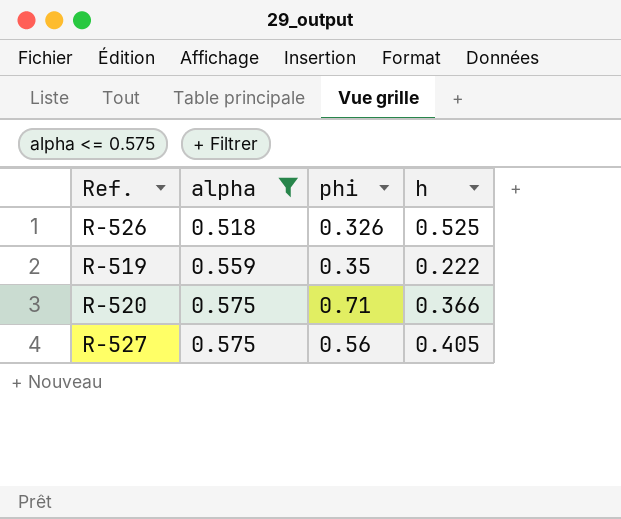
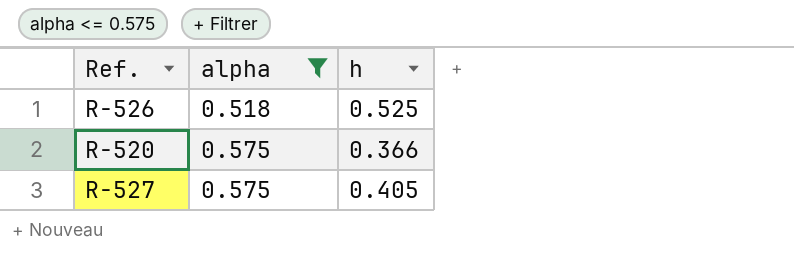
column phi | position: 3 -> none
row R-519: 0.559 | 0.35 | 0.222 -> none

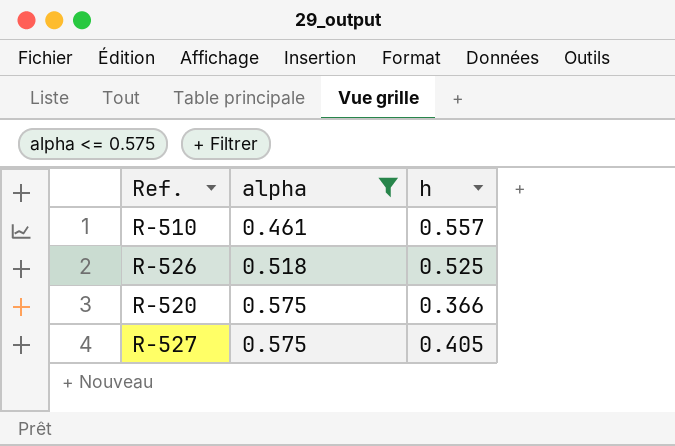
row R-510: none -> 0.461 | 0.557

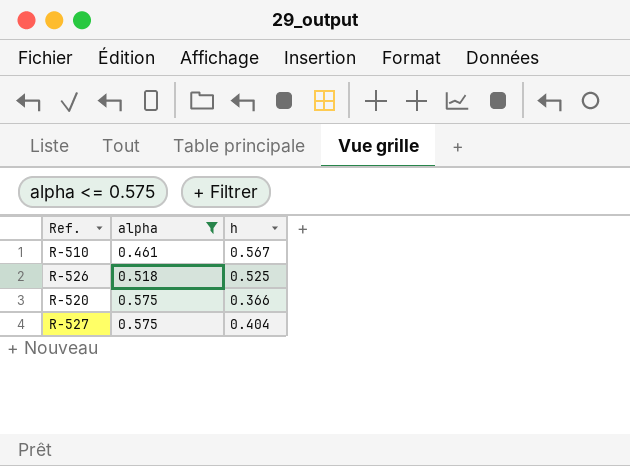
R-510 | h: 0.557 -> 0.567
R-527 | h: 0.405 -> 0.404

